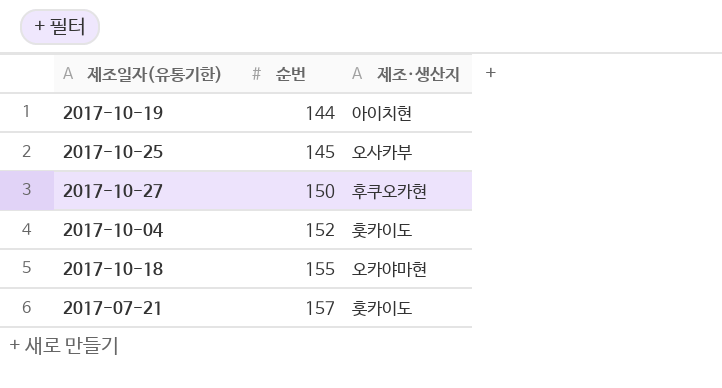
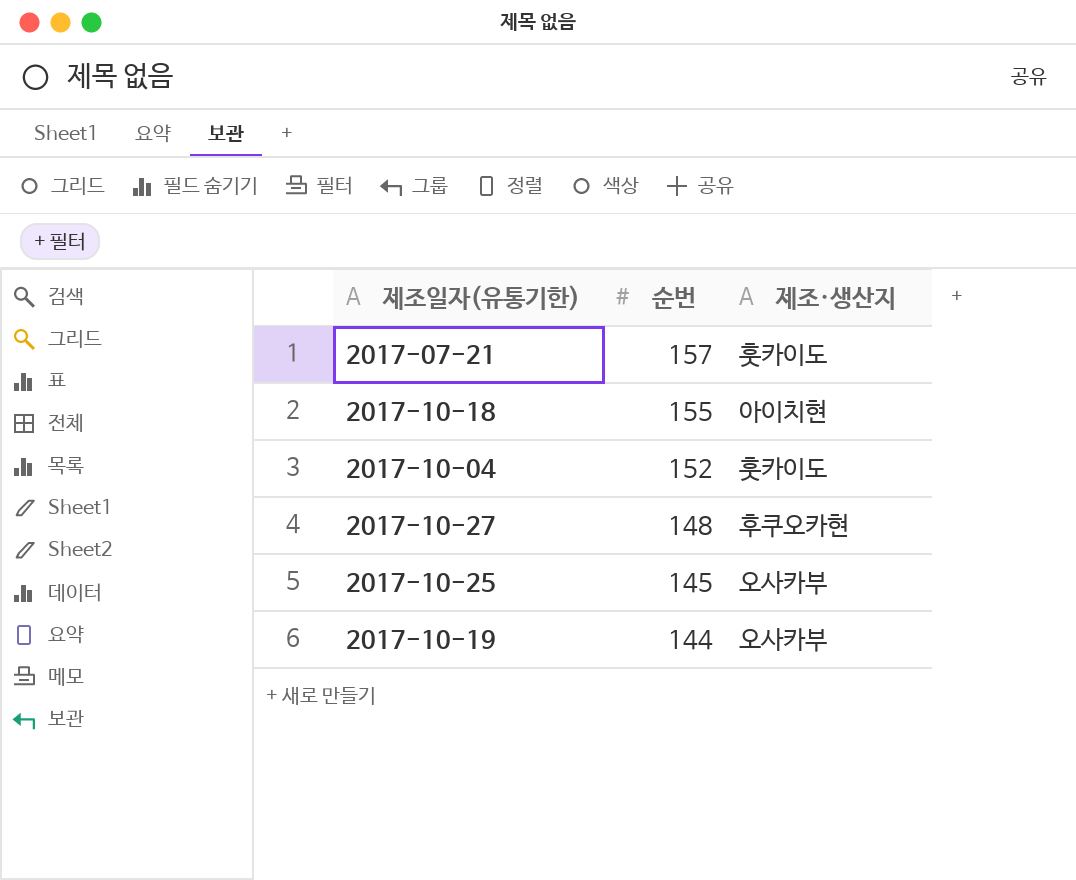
row order: 순번 ascending -> 순번 descending
2017-10-18 | 제조·생산지: 오카야마현 -> 아이치현
2017-10-27 | 순번: 150 -> 148
2017-10-19 | 제조·생산지: 아이치현 -> 오사카부

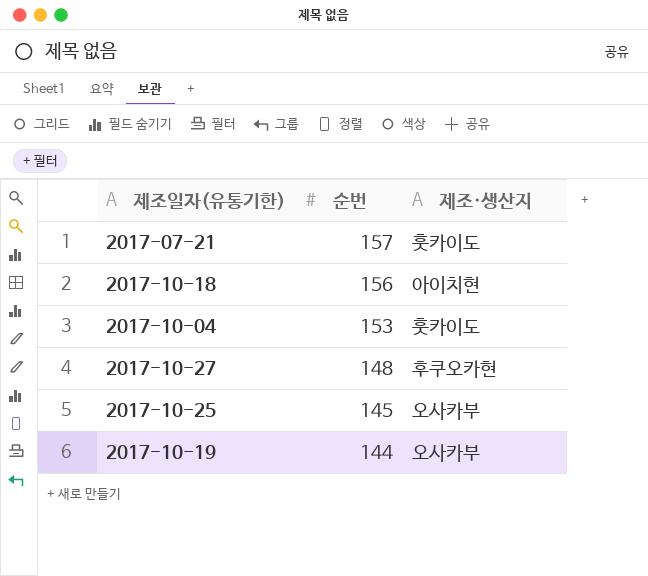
2017-10-18 | 순번: 155 -> 156
2017-10-04 | 순번: 152 -> 153

